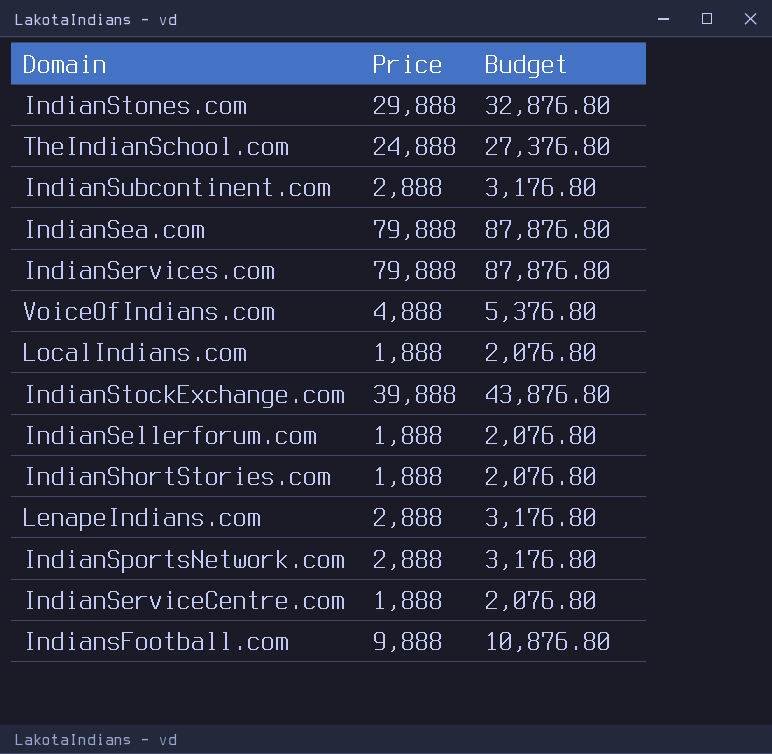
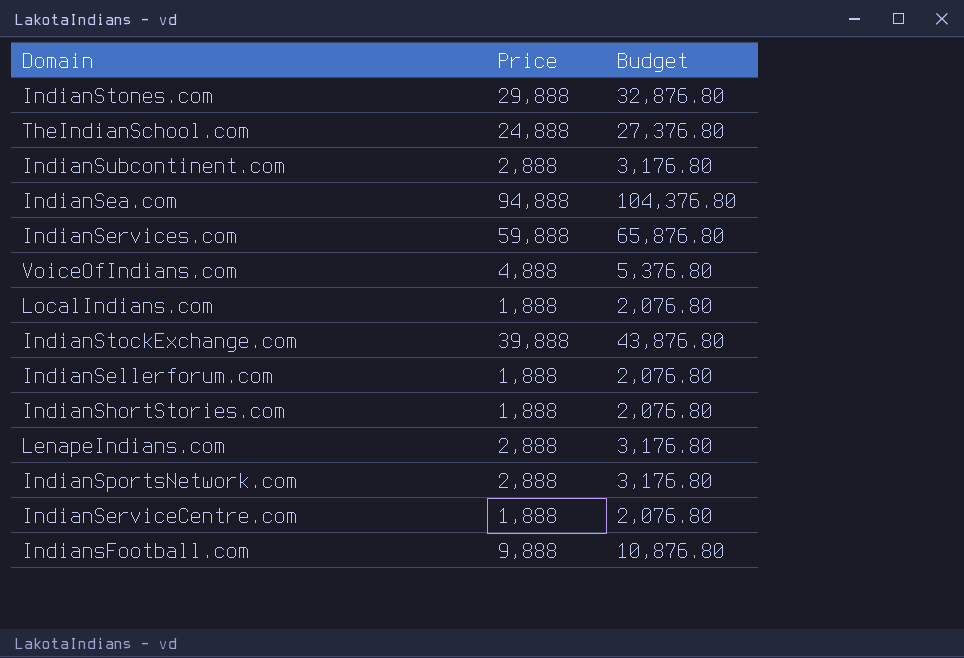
IndianSea.com | Price: 79,888 -> 94,888
IndianSea.com | Budget: 87,876.80 -> 104,376.80
IndianServices.com | Price: 79,888 -> 59,888
IndianServices.com | Budget: 87,876.80 -> 65,876.80

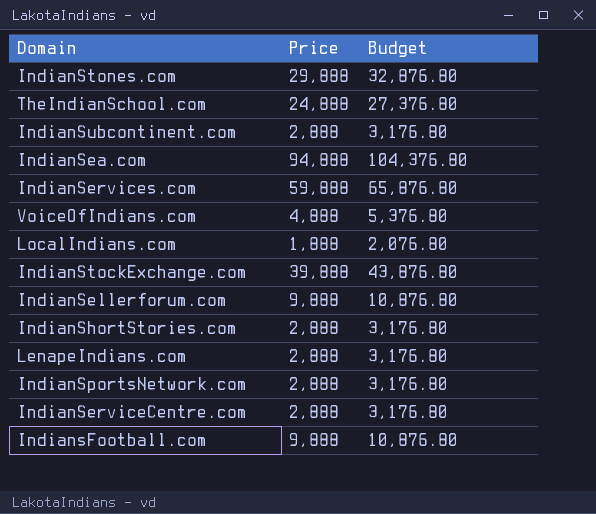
IndianSellerforum.com | Price: 1,888 -> 9,888
IndianSellerforum.com | Budget: 2,076.80 -> 10,876.80
IndianShortStories.com | Price: 1,888 -> 2,888
IndianShortStories.com | Budget: 2,076.80 -> 3,176.80
IndianServiceCentre.com | Price: 1,888 -> 2,888
IndianServiceCentre.com | Budget: 2,076.80 -> 3,176.80

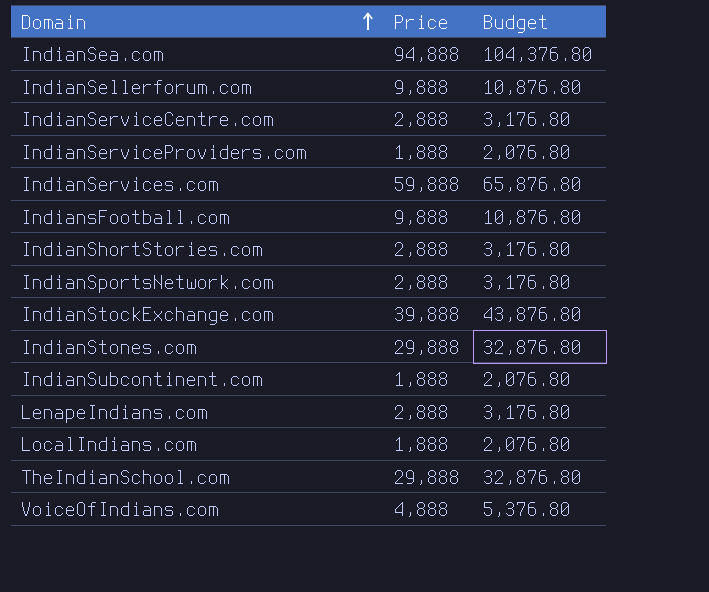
row order: none -> Domain ascending
row IndianServiceProviders.com: none -> 1,888 | 2,076.80
IndianSubcontinent.com | Price: 2,888 -> 1,888
IndianSubcontinent.com | Budget: 3,176.80 -> 2,076.80
TheIndianSchool.com | Price: 24,888 -> 29,888
TheIndianSchool.com | Budget: 27,376.80 -> 32,876.80

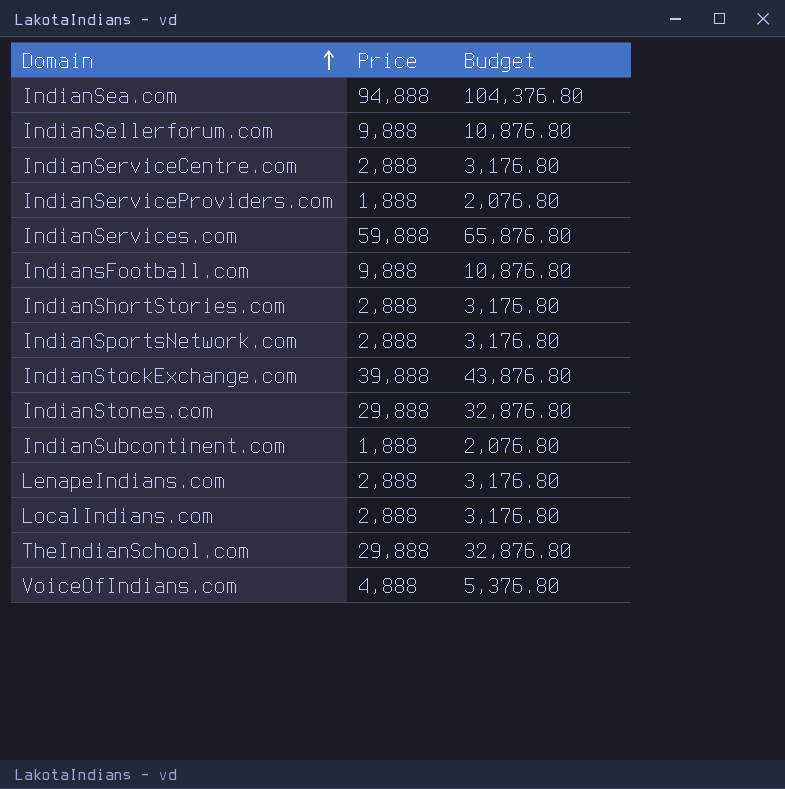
LocalIndians.com | Price: 1,888 -> 2,888
LocalIndians.com | Budget: 2,076.80 -> 3,176.80

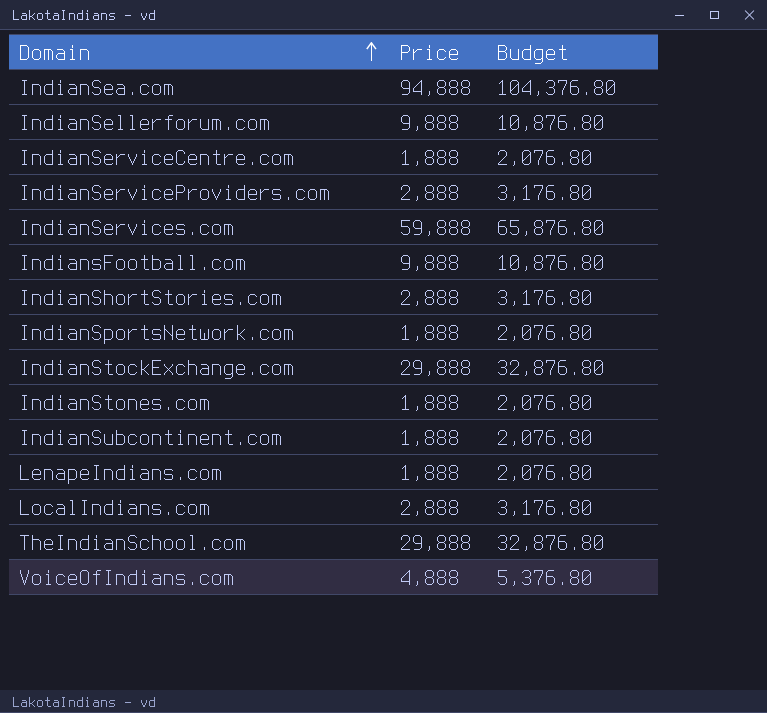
IndianServiceCentre.com | Price: 2,888 -> 1,888
IndianServiceCentre.com | Budget: 3,176.80 -> 2,076.80
IndianServiceProviders.com | Price: 1,888 -> 2,888
IndianServiceProviders.com | Budget: 2,076.80 -> 3,176.80
IndianSportsNetwork.com | Price: 2,888 -> 1,888
IndianSportsNetwork.com | Budget: 3,176.80 -> 2,076.80
IndianStockExchange.com | Price: 39,888 -> 29,888
IndianStockExchange.com | Budget: 43,876.80 -> 32,876.80
IndianStones.com | Price: 29,888 -> 1,888
IndianStones.com | Budget: 32,876.80 -> 2,076.80
LenapeIndians.com | Price: 2,888 -> 1,888
LenapeIndians.com | Budget: 3,176.80 -> 2,076.80

